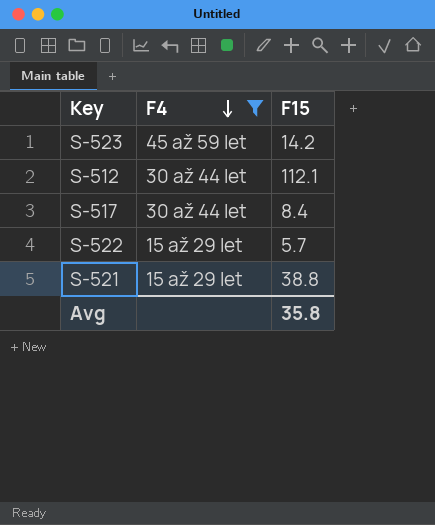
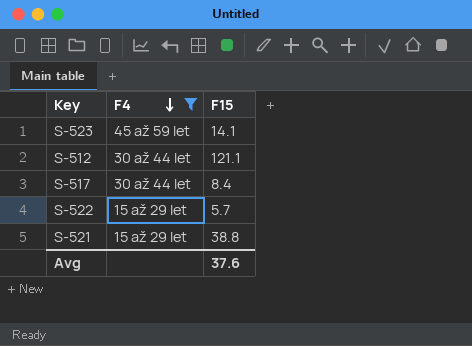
S-523 | F15: 14.2 -> 14.1
S-512 | F15: 112.1 -> 121.1
Avg | F15: 35.8 -> 37.6

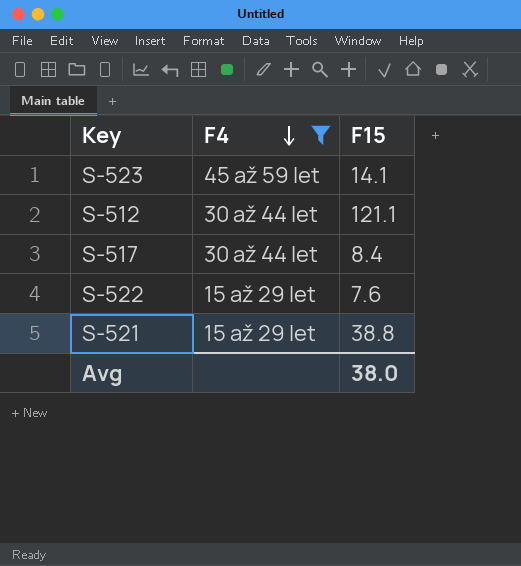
S-522 | F15: 5.7 -> 7.6
Avg | F15: 37.6 -> 38.0

